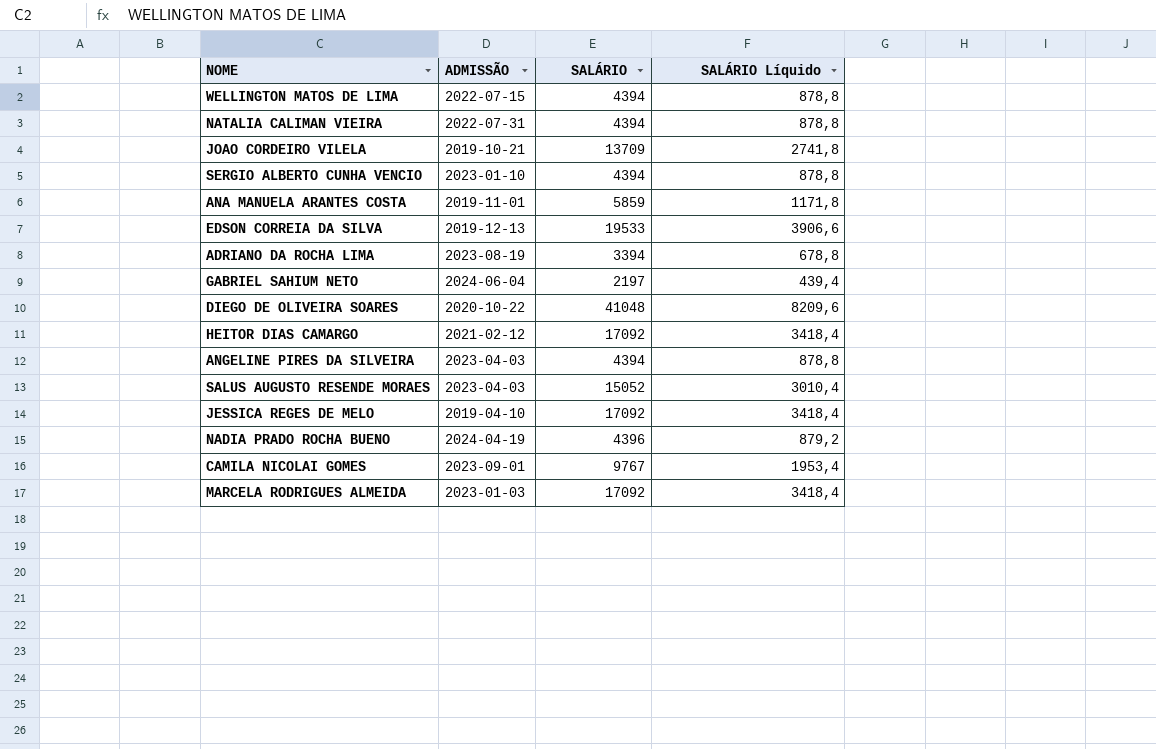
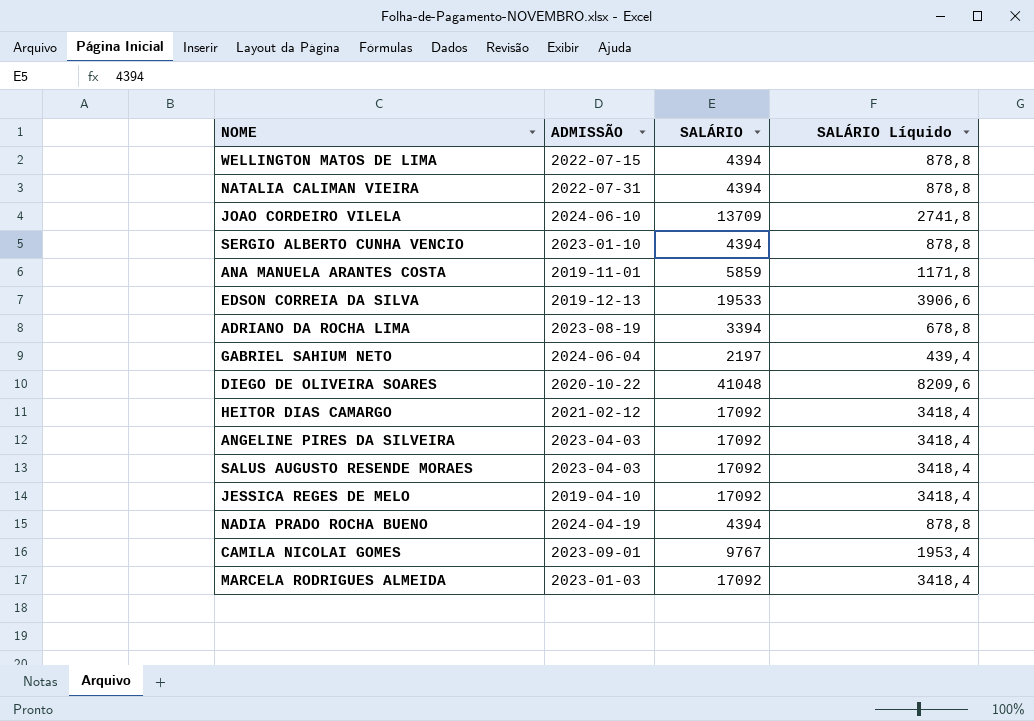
JOAO CORDEIRO VILELA | ADMISSÃO: 2019-10-21 -> 2024-06-10
ANGELINE PIRES DA SILVEIRA | SALÁRIO: 4394 -> 17092
ANGELINE PIRES DA SILVEIRA | SALÁRIO Líquido: 878,8 -> 3418,4
SALUS AUGUSTO RESENDE MORAES | SALÁRIO: 15052 -> 17092
SALUS AUGUSTO RESENDE MORAES | SALÁRIO Líquido: 3010,4 -> 3418,4
NADIA PRADO ROCHA BUENO | SALÁRIO: 4396 -> 4394
NADIA PRADO ROCHA BUENO | SALÁRIO Líquido: 879,2 -> 878,8

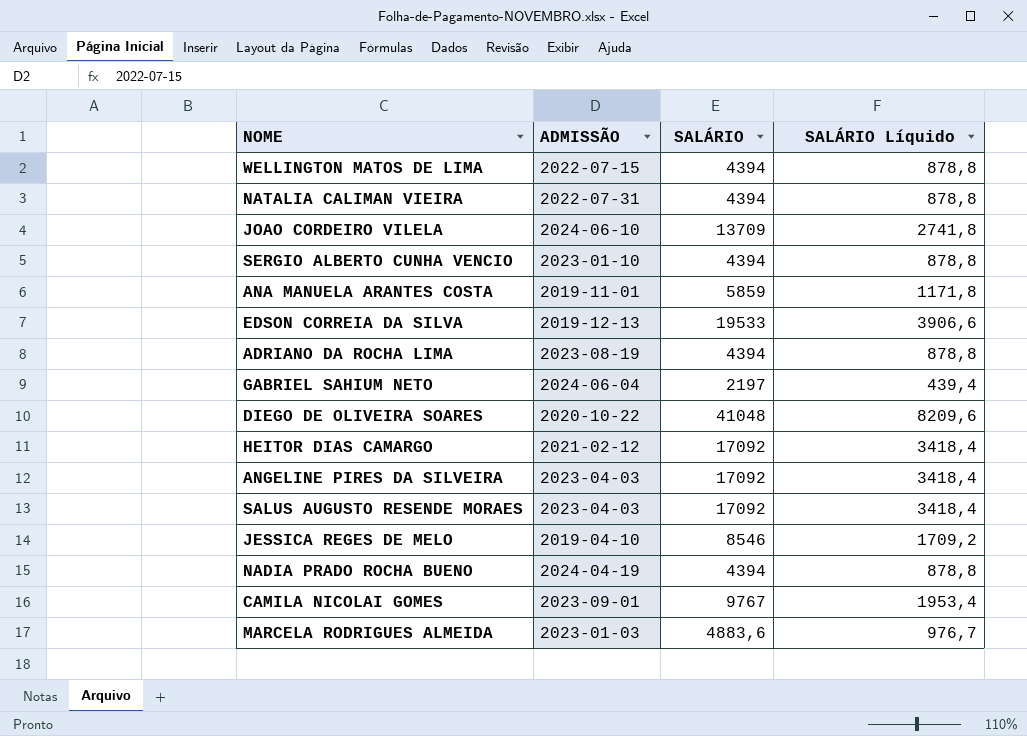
ADRIANO DA ROCHA LIMA | SALÁRIO: 3394 -> 4394
ADRIANO DA ROCHA LIMA | SALÁRIO Líquido: 678,8 -> 878,8
JESSICA REGES DE MELO | SALÁRIO: 17092 -> 8546
JESSICA REGES DE MELO | SALÁRIO Líquido: 3418,4 -> 1709,2
MARCELA RODRIGUES ALMEIDA | SALÁRIO: 17092 -> 4883,6
MARCELA RODRIGUES ALMEIDA | SALÁRIO Líquido: 3418,4 -> 976,7

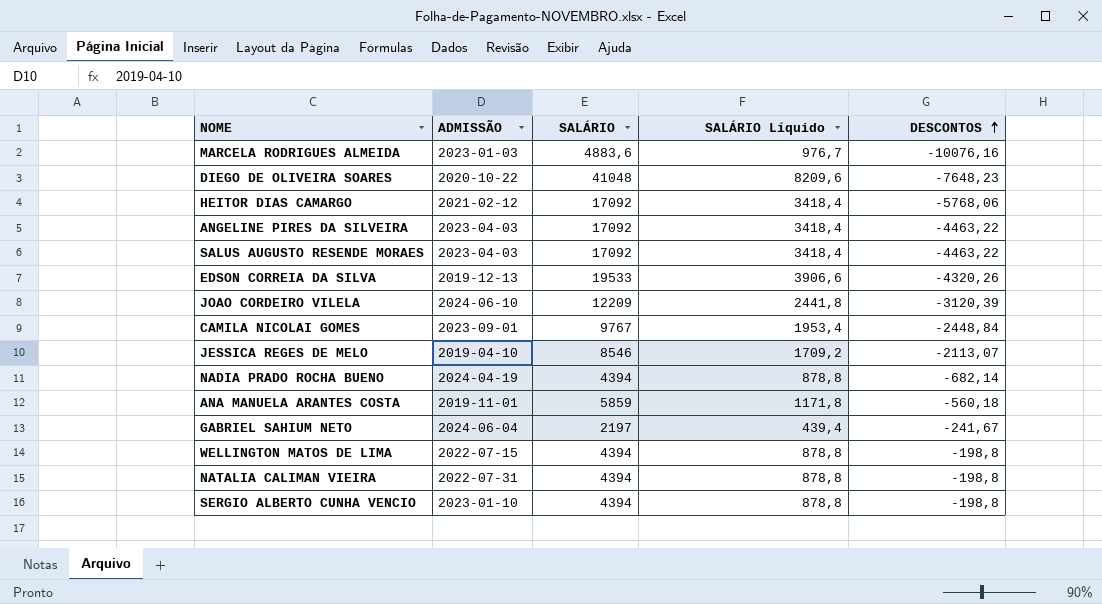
row order: none -> DESCONTOS ascending
column DESCONTOS | position: none -> 5
row ADRIANO DA ROCHA LIMA: 2023-08-19 | 4394 | 878,8 -> none
JOAO CORDEIRO VILELA | SALÁRIO: 13709 -> 12209
JOAO CORDEIRO VILELA | SALÁRIO Líquido: 2741,8 -> 2441,8

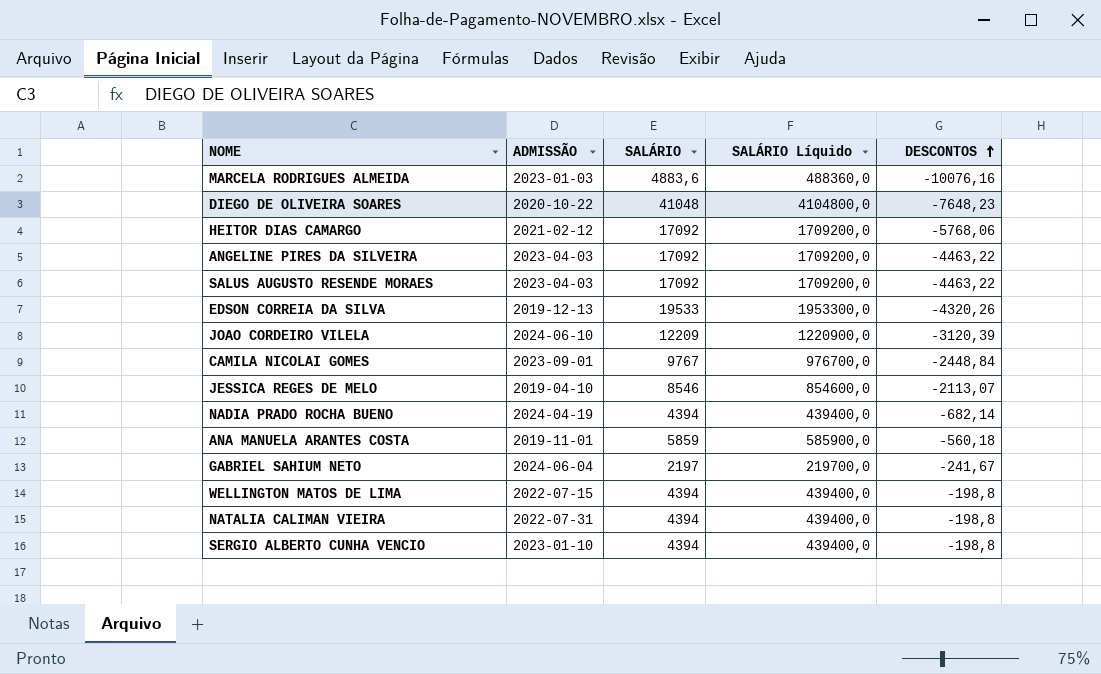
column SALÁRIO Líquido | formula: [SALÁRIO] * 0,2 -> [SALÁRIO] * 100

